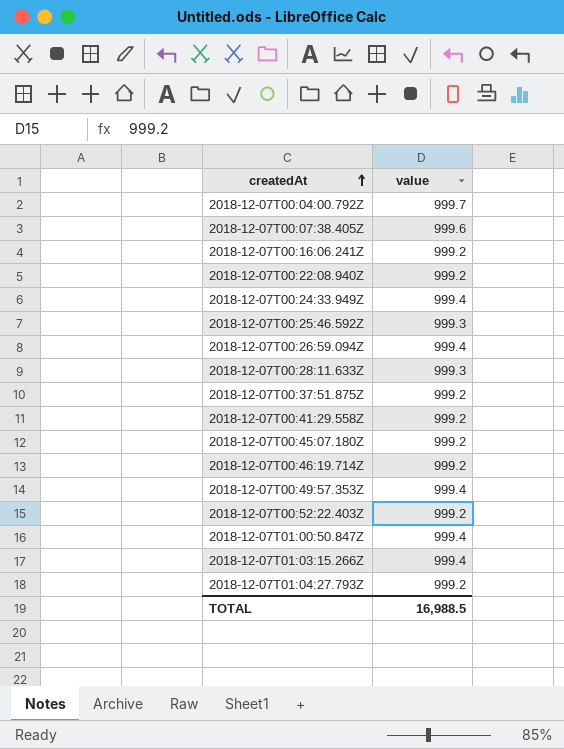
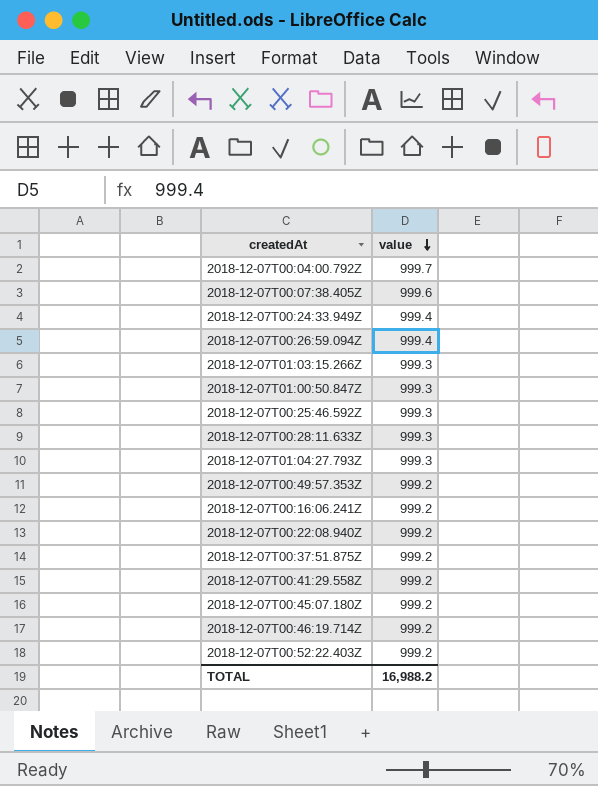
row order: createdAt ascending -> value descending
2018-12-07T01:03:15.266Z | value: 999.4 -> 999.3
2018-12-07T01:00:50.847Z | value: 999.4 -> 999.3
2018-12-07T01:04:27.793Z | value: 999.2 -> 999.3
2018-12-07T00:49:57.353Z | value: 999.4 -> 999.2
TOTAL | value: 16,988.5 -> 16,988.2

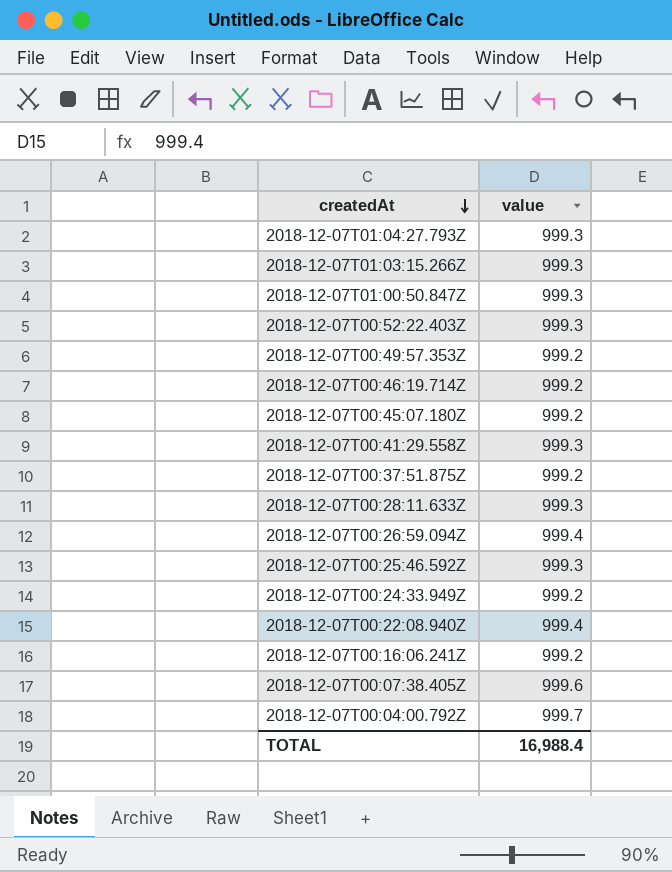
row order: value descending -> createdAt descending
2018-12-07T00:52:22.403Z | value: 999.2 -> 999.3
2018-12-07T00:41:29.558Z | value: 999.2 -> 999.3
2018-12-07T00:24:33.949Z | value: 999.4 -> 999.2
2018-12-07T00:22:08.940Z | value: 999.2 -> 999.4
TOTAL | value: 16,988.2 -> 16,988.4

